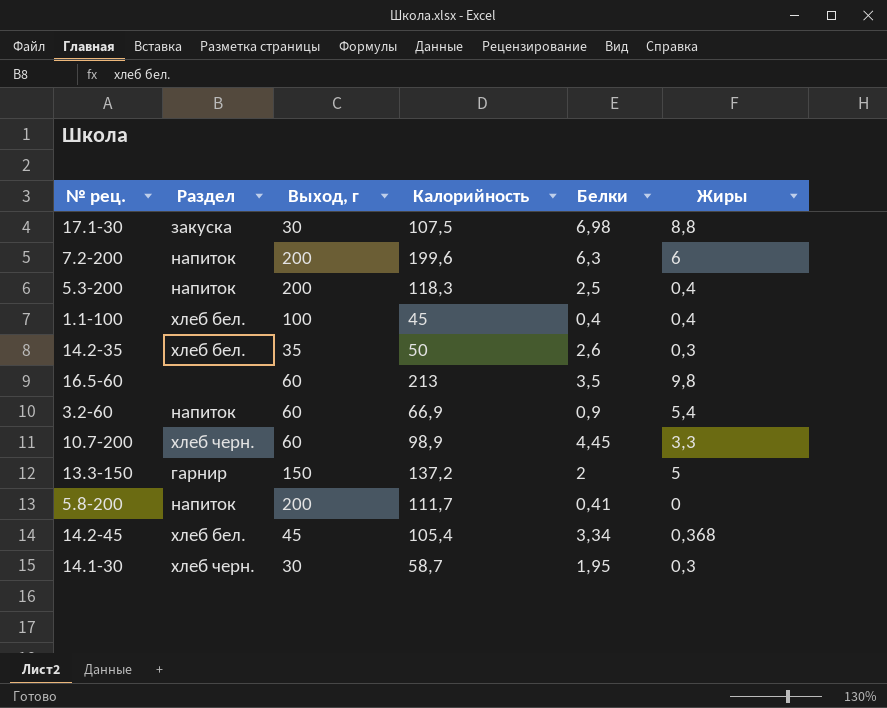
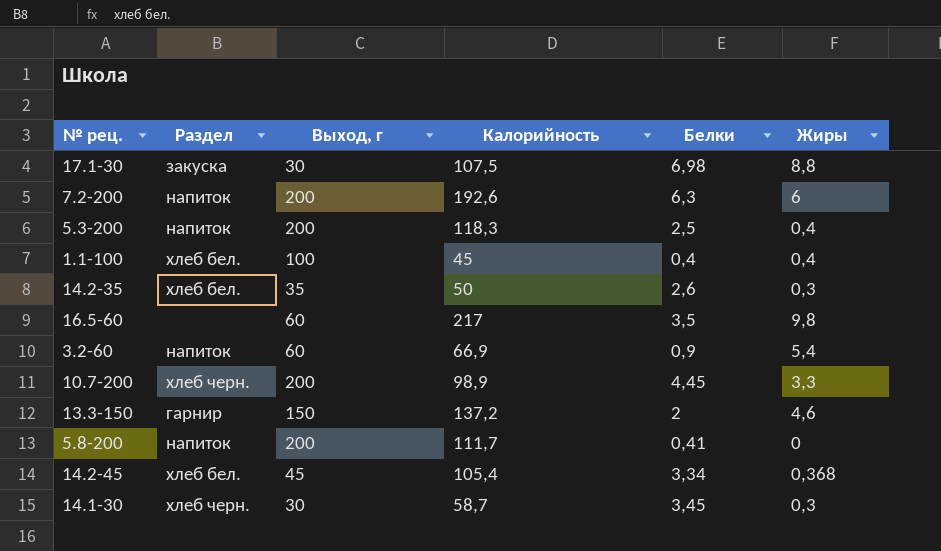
7.2-200 | Калорийность: 199,6 -> 192,6
16.5-60 | Калорийность: 213 -> 217
10.7-200 | Выход, г: 60 -> 200
13.3-150 | Жиры: 5 -> 4,6
14.1-30 | Белки: 1,95 -> 3,45

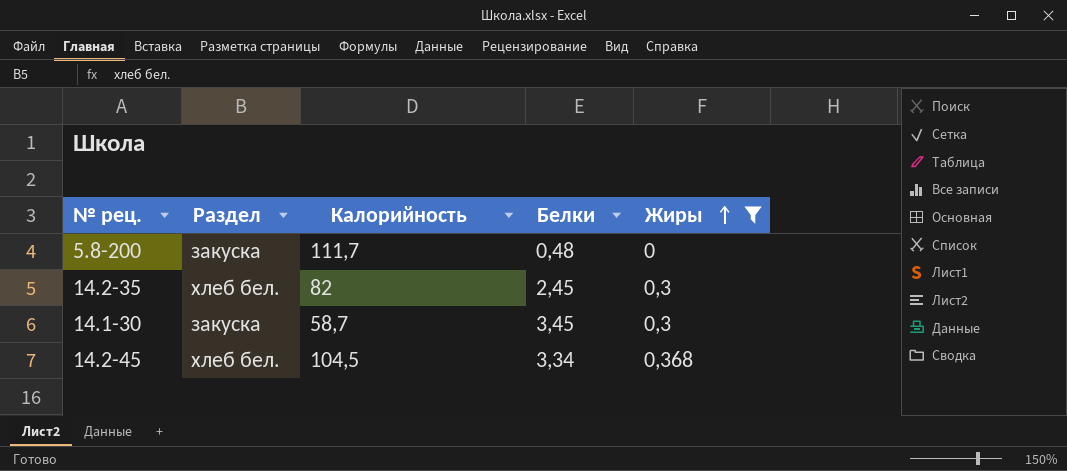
filter: none -> Жиры <= 0,368
row order: none -> Жиры ascending
column Выход, г | position: 3 -> none
5.8-200 | Раздел: напиток -> закуска
5.8-200 | Белки: 0,41 -> 0,48
14.2-35 | Калорийность: 50 -> 82
14.2-35 | Белки: 2,6 -> 2,45
14.1-30 | Раздел: хлеб черн. -> закуска
14.2-45 | Калорийность: 105,4 -> 104,5

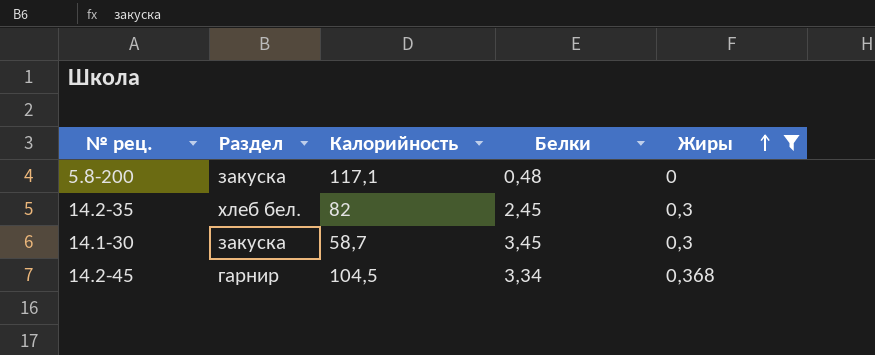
5.8-200 | Калорийность: 111,7 -> 117,1
14.2-45 | Раздел: хлеб бел. -> гарнир

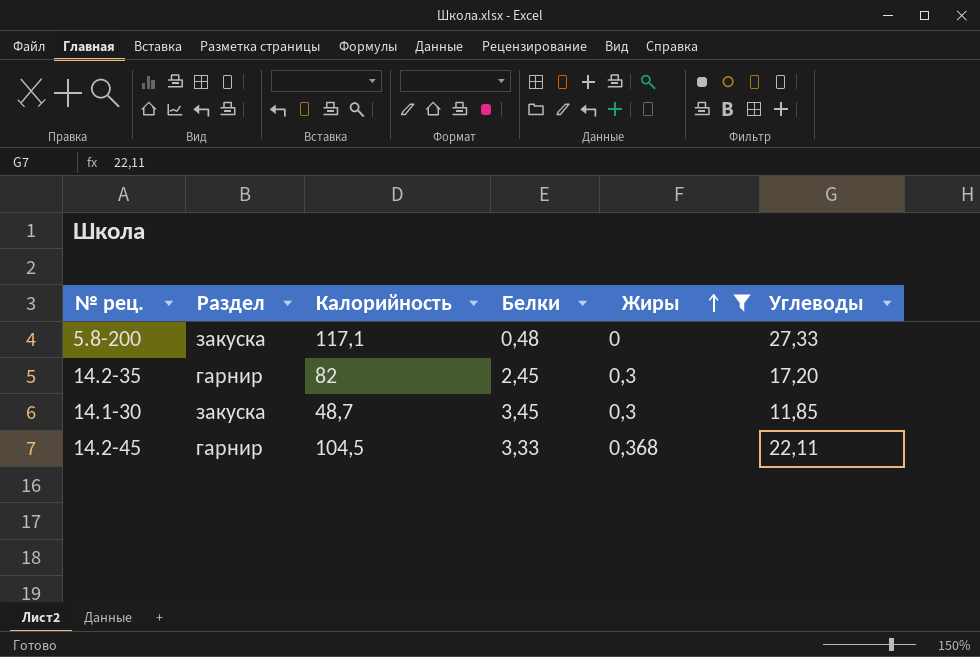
column Углеводы | position: none -> 6
14.2-35 | Раздел: хлеб бел. -> гарнир
14.1-30 | Калорийность: 58,7 -> 48,7
14.2-45 | Белки: 3,34 -> 3,33

